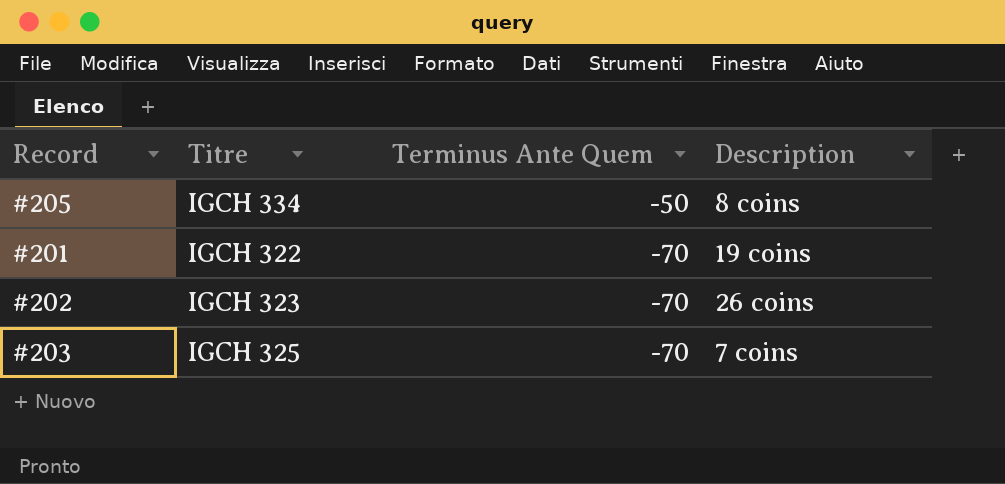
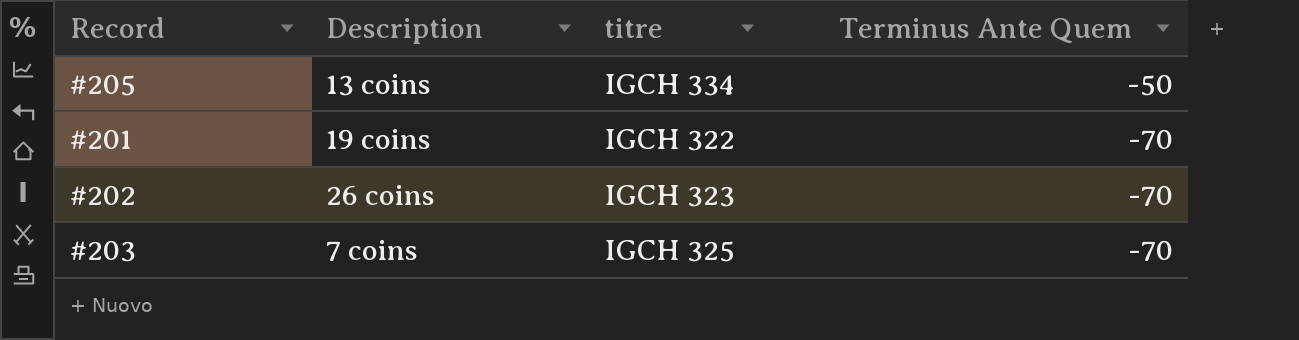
column Description | position: 4 -> 2
column name: Titre -> titre
#205 | Description: 8 coins -> 13 coins

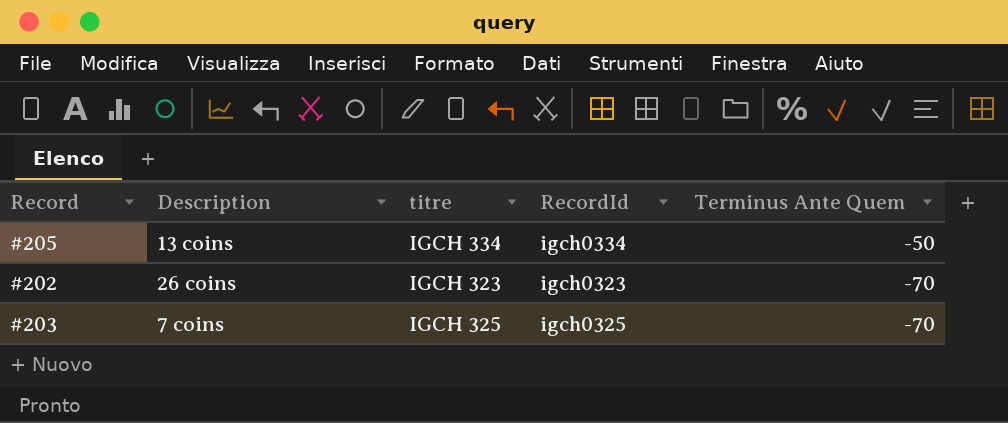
column RecordId | position: none -> 4
row #201: 19 coins | IGCH 322 | -70 -> none

